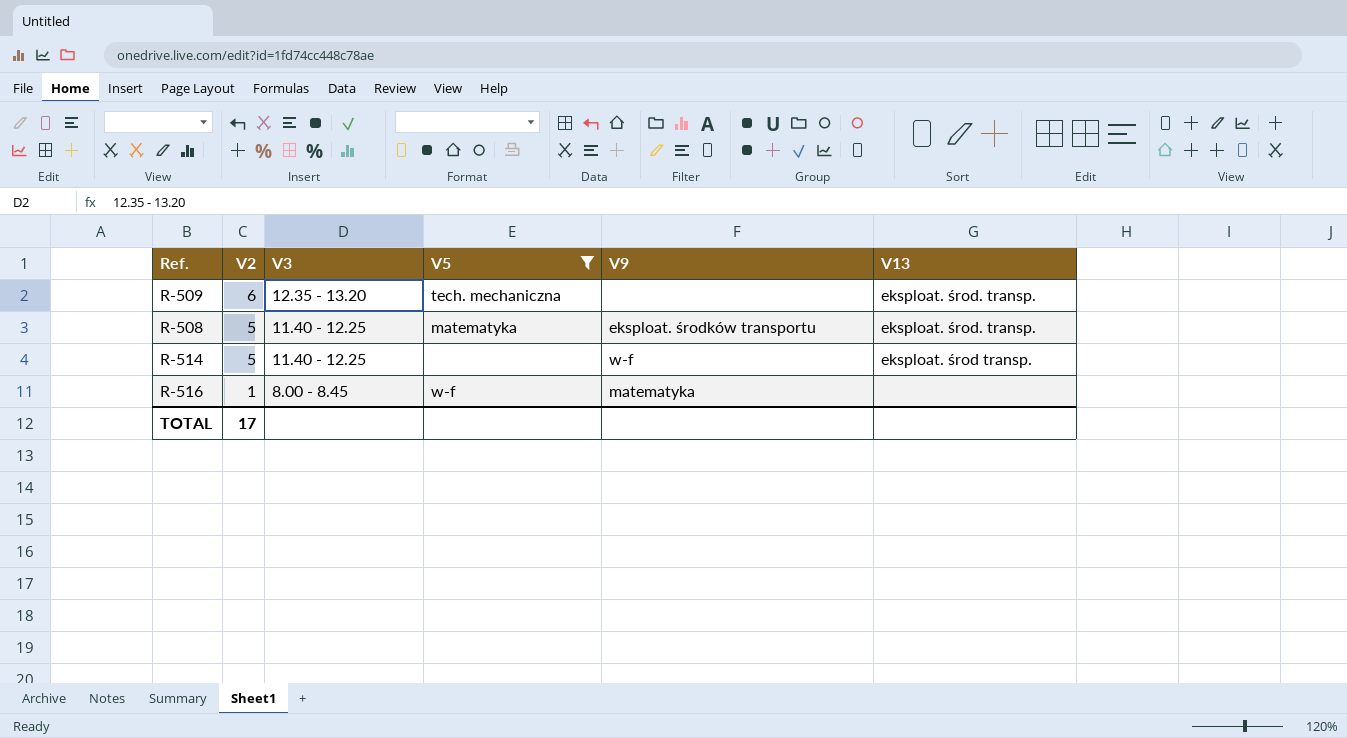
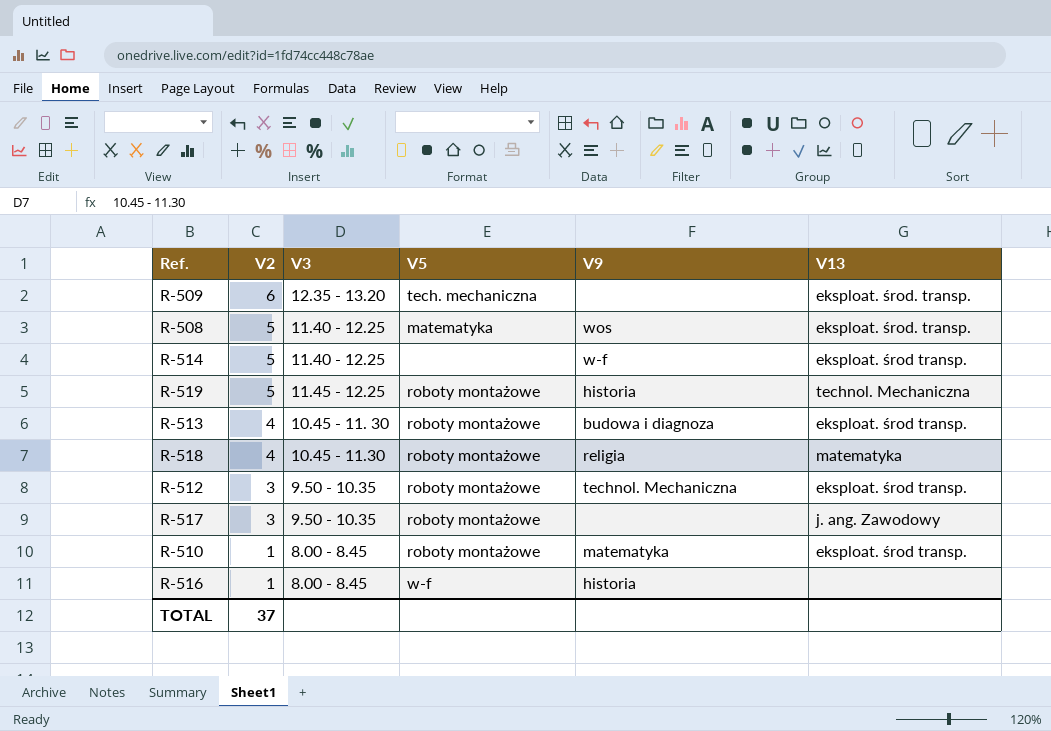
filter: V5 != roboty montażowe -> none
R-508 | V9: eksploat. środków transportu -> wos
R-516 | V9: matematyka -> historia
TOTAL | V2: 17 -> 37

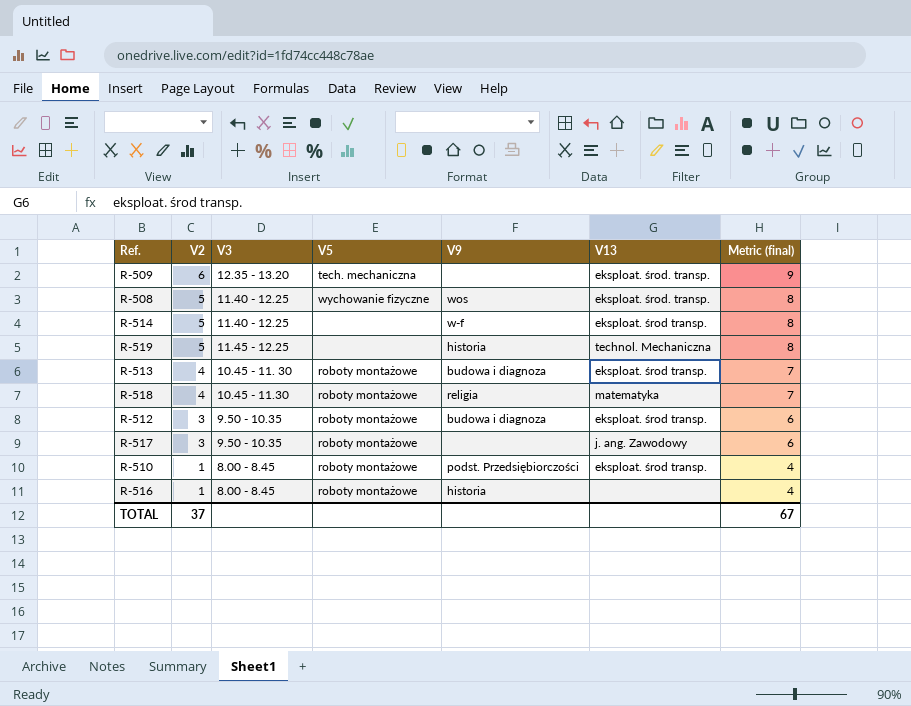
column Metric (final) | formula: none -> [V2] + 3
R-508 | V5: matematyka -> wychowanie fizyczne
R-519 | V5: roboty montażowe -> none
R-512 | V9: technol. Mechaniczna -> budowa i diagnoza
R-510 | V9: matematyka -> podst. Przedsiębiorczości
R-516 | V5: w-f -> roboty montażowe

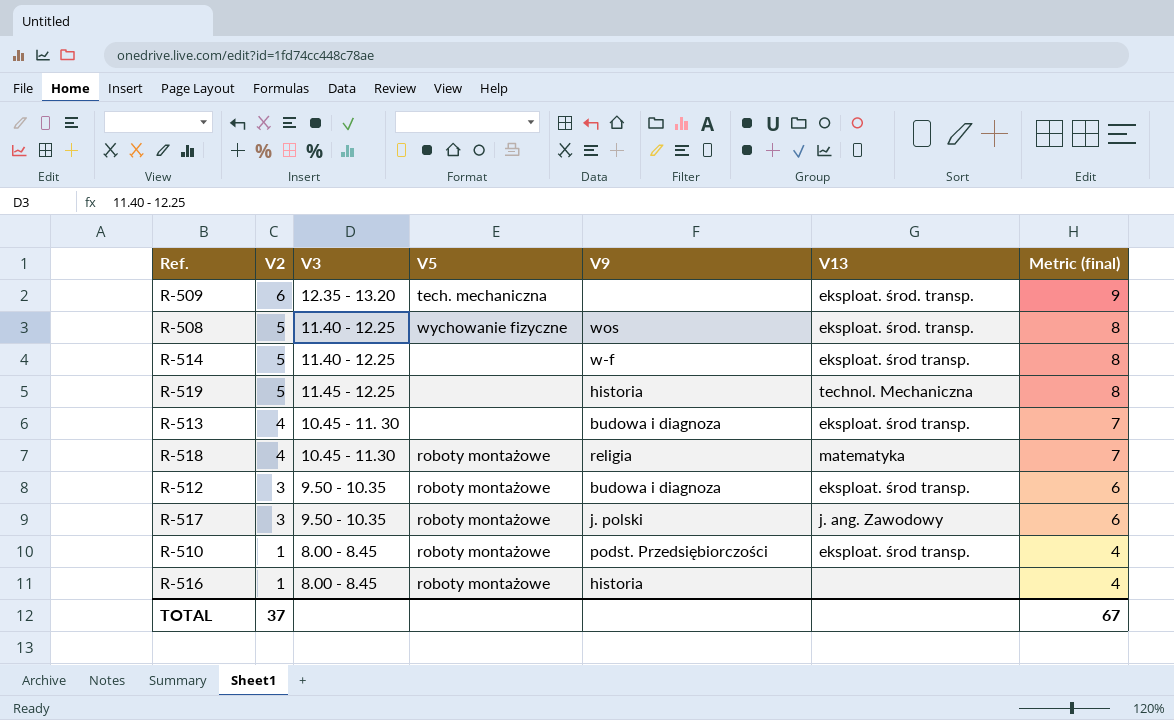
R-513 | V5: roboty montażowe -> none
R-517 | V9: none -> j. polski

